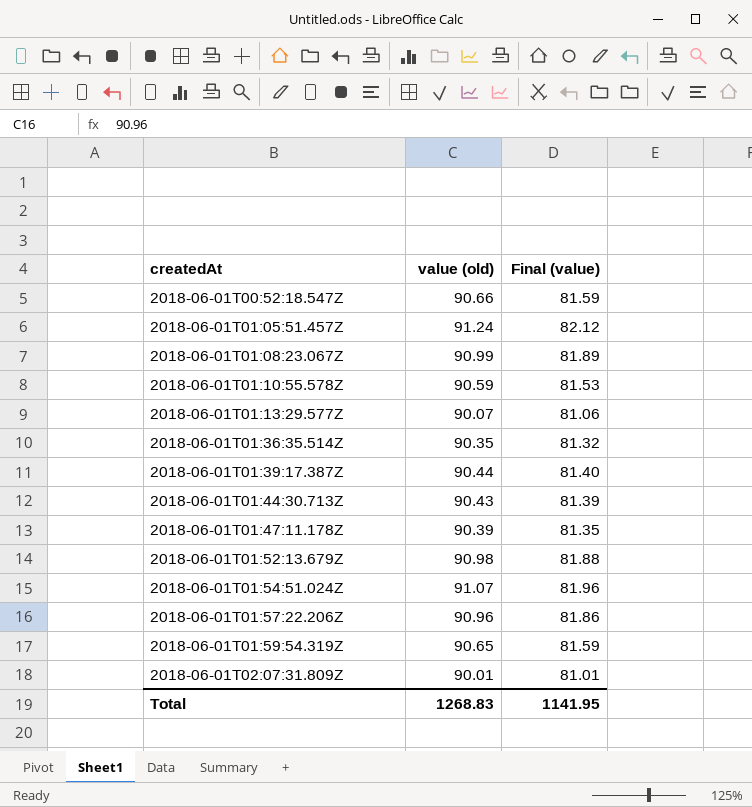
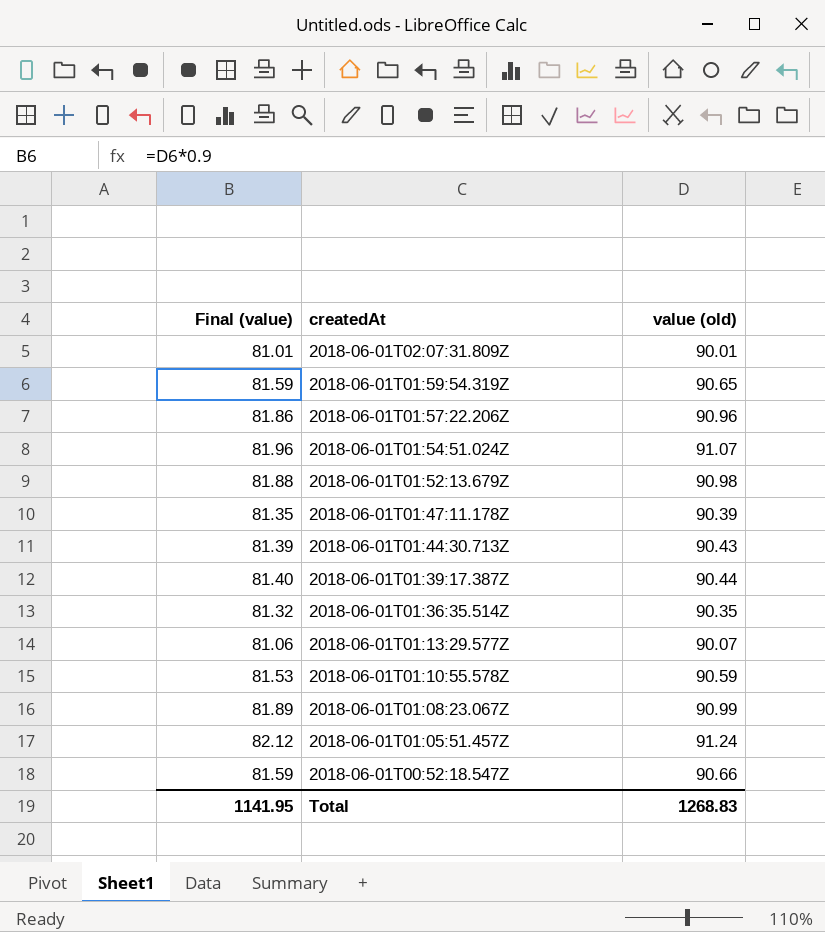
row order: createdAt ascending -> createdAt descending
column Final (value) | position: 3 -> 1

